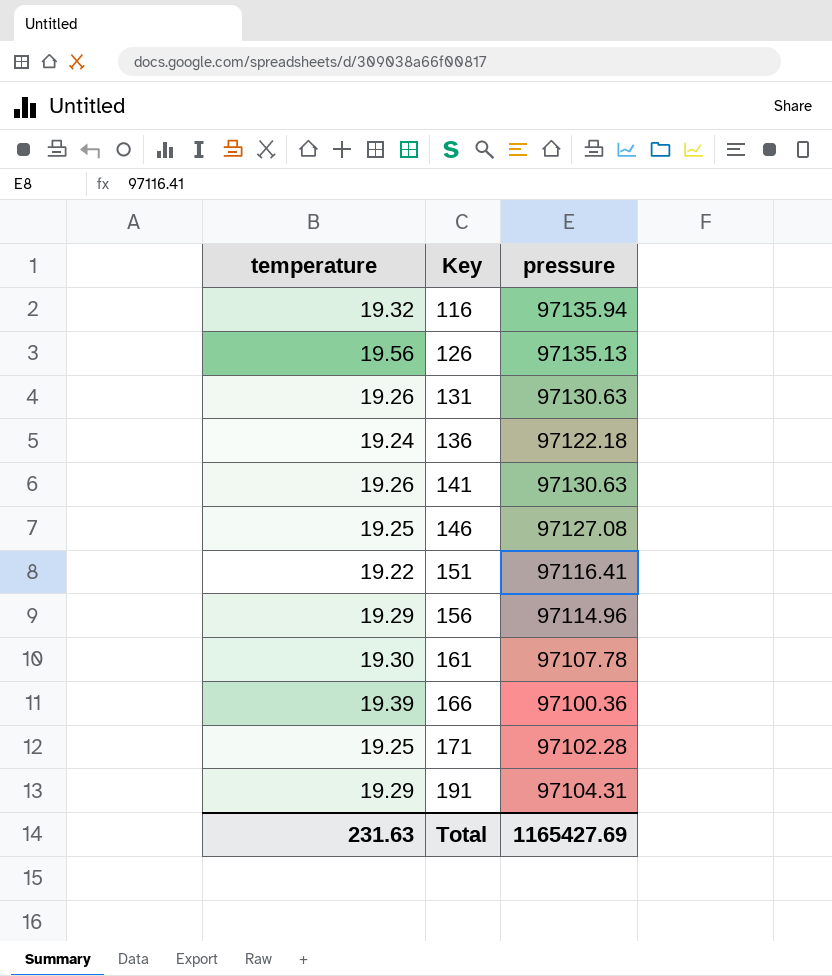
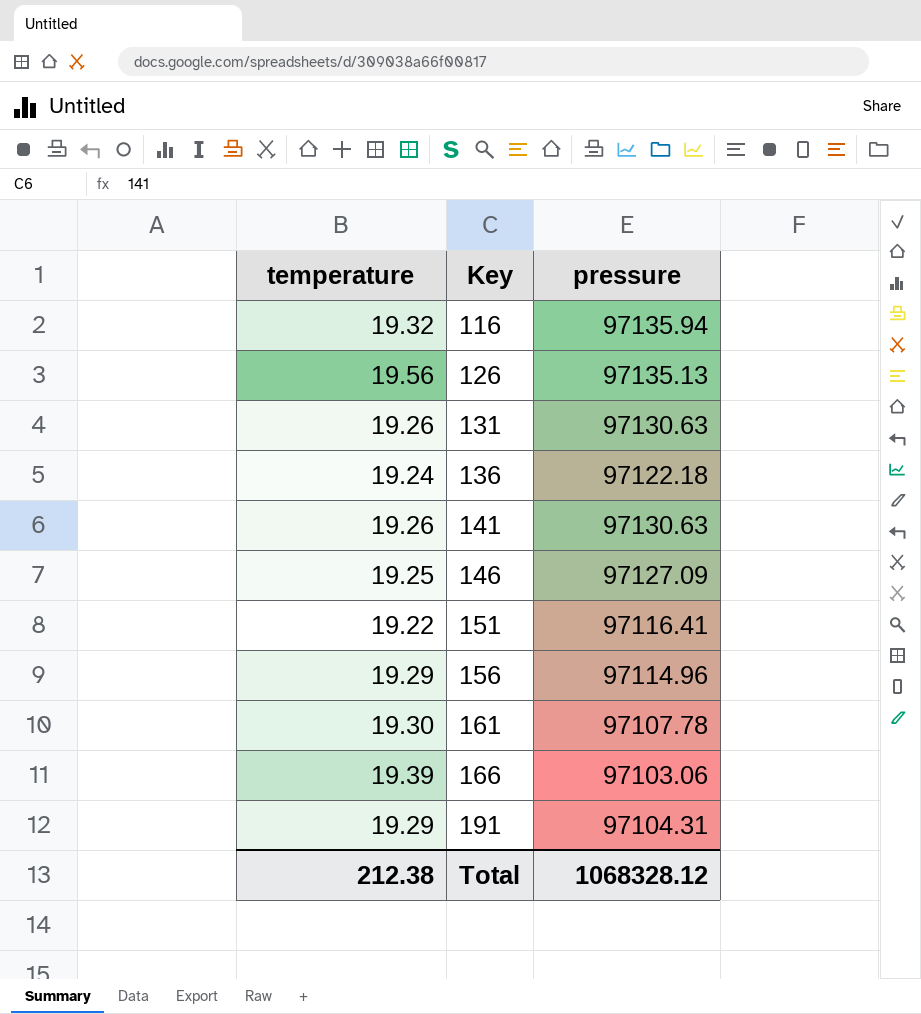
row 171: 19.25 | 97102.28 -> none
146 | pressure: 97127.08 -> 97127.09
166 | pressure: 97100.36 -> 97103.06
Total | temperature: 231.63 -> 212.38
Total | pressure: 1165427.69 -> 1068328.12

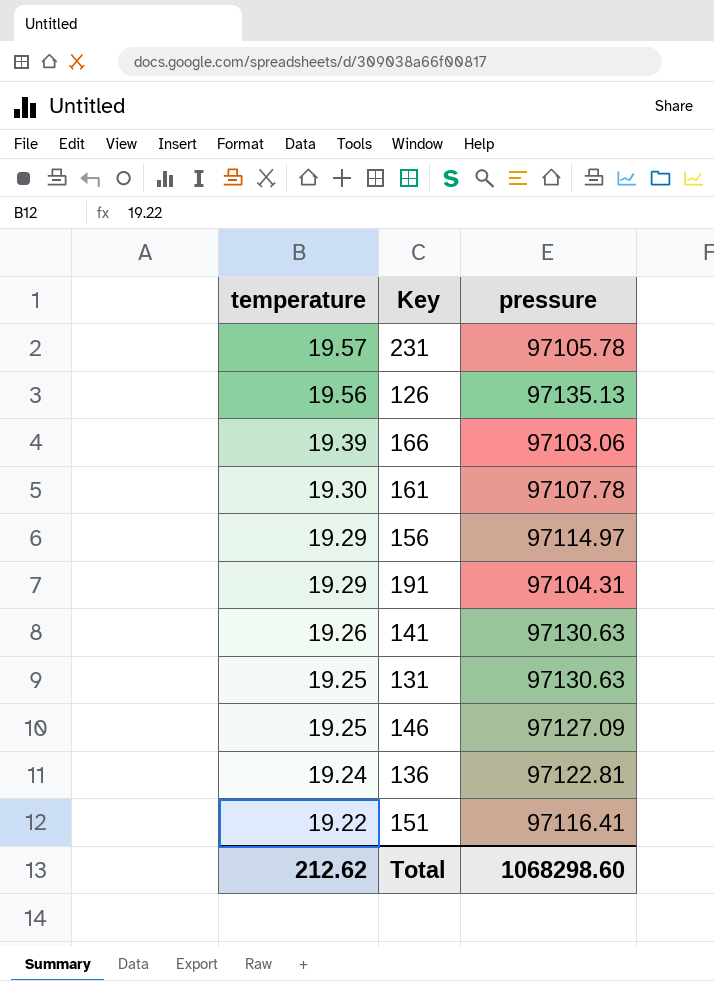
row order: Key ascending -> temperature descending
row 116: 19.32 | 97135.94 -> none
row 231: none -> 19.57 | 97105.78
156 | pressure: 97114.96 -> 97114.97
131 | temperature: 19.26 -> 19.25
136 | pressure: 97122.18 -> 97122.81
Total | temperature: 212.38 -> 212.62
Total | pressure: 1068328.12 -> 1068298.60

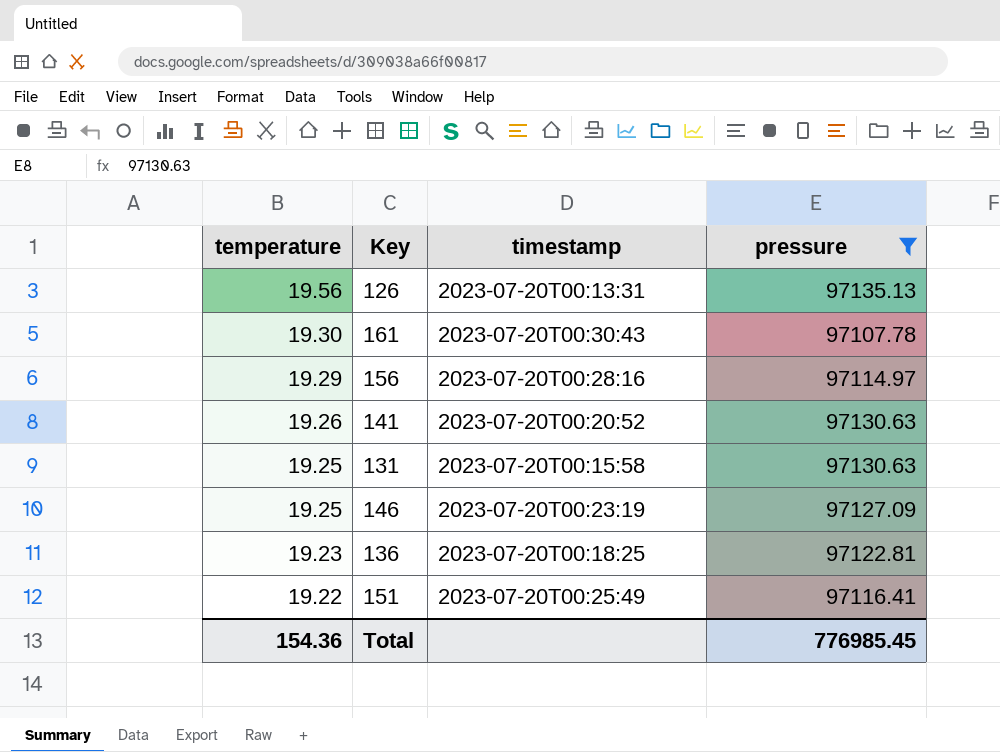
filter: none -> pressure >= 97107.78
column timestamp | position: none -> 3
136 | temperature: 19.24 -> 19.23
Total | temperature: 212.62 -> 154.36
Total | pressure: 1068298.60 -> 776985.45

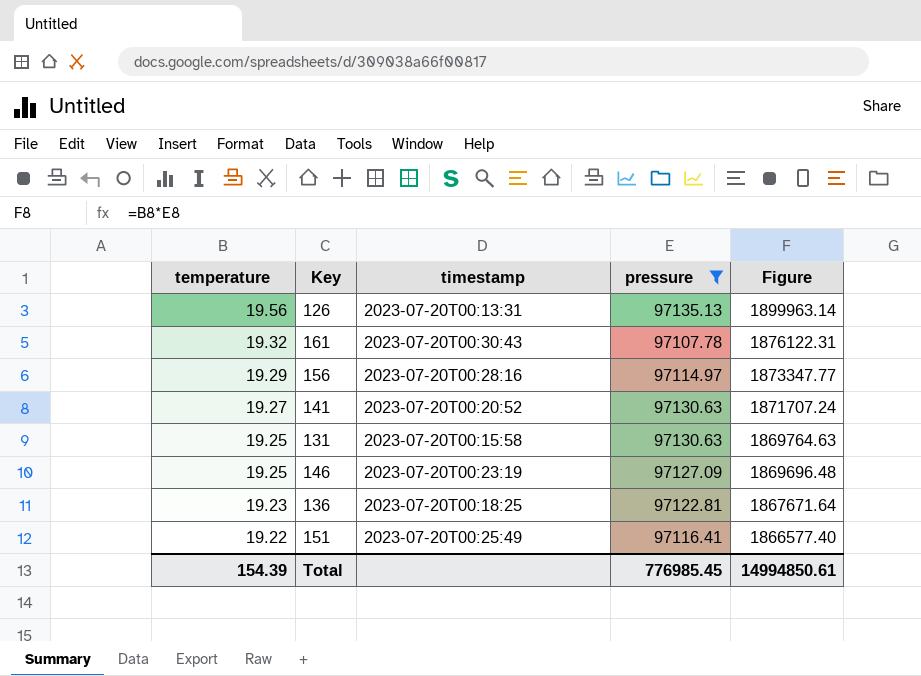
column Figure | formula: none -> [temperature] * [pressure]
161 | temperature: 19.30 -> 19.32
141 | temperature: 19.26 -> 19.27
Total | temperature: 154.36 -> 154.39

